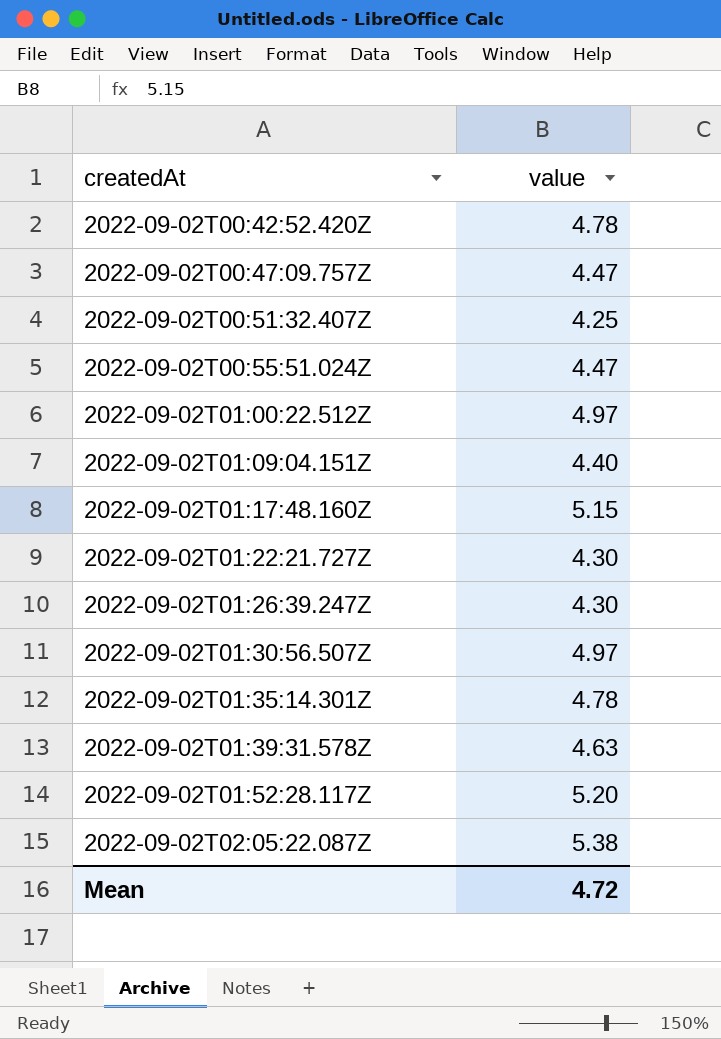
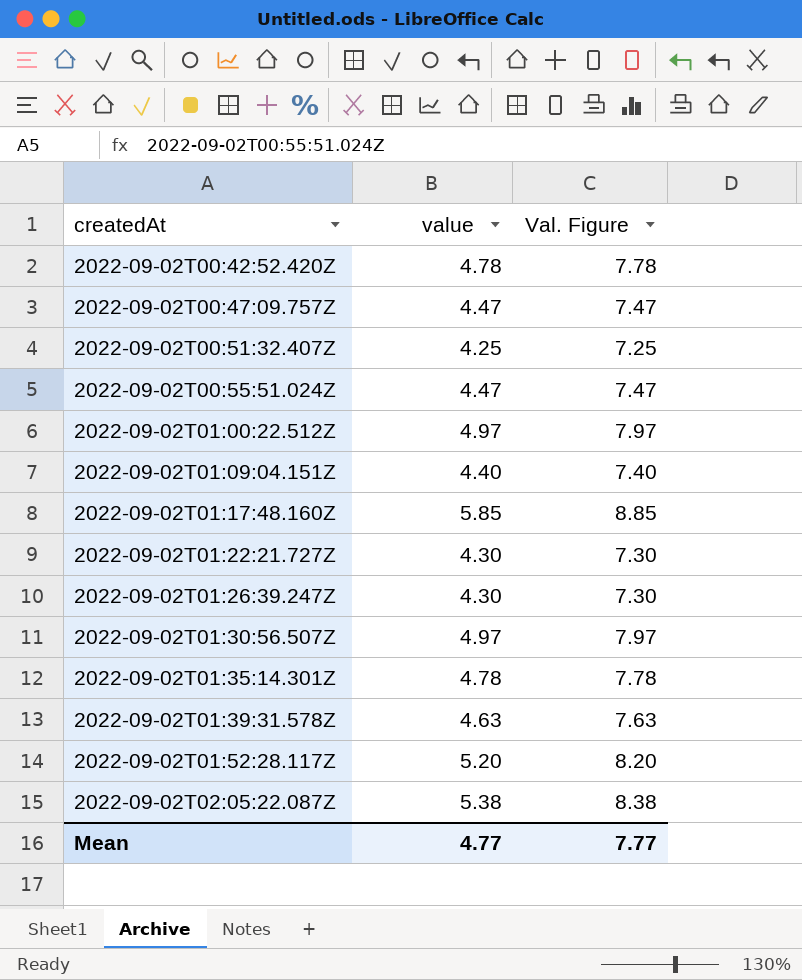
column Val. Figure | formula: none -> [value] + 3
2022-09-02T01:17:48.160Z | value: 5.15 -> 5.85
Mean | value: 4.72 -> 4.77

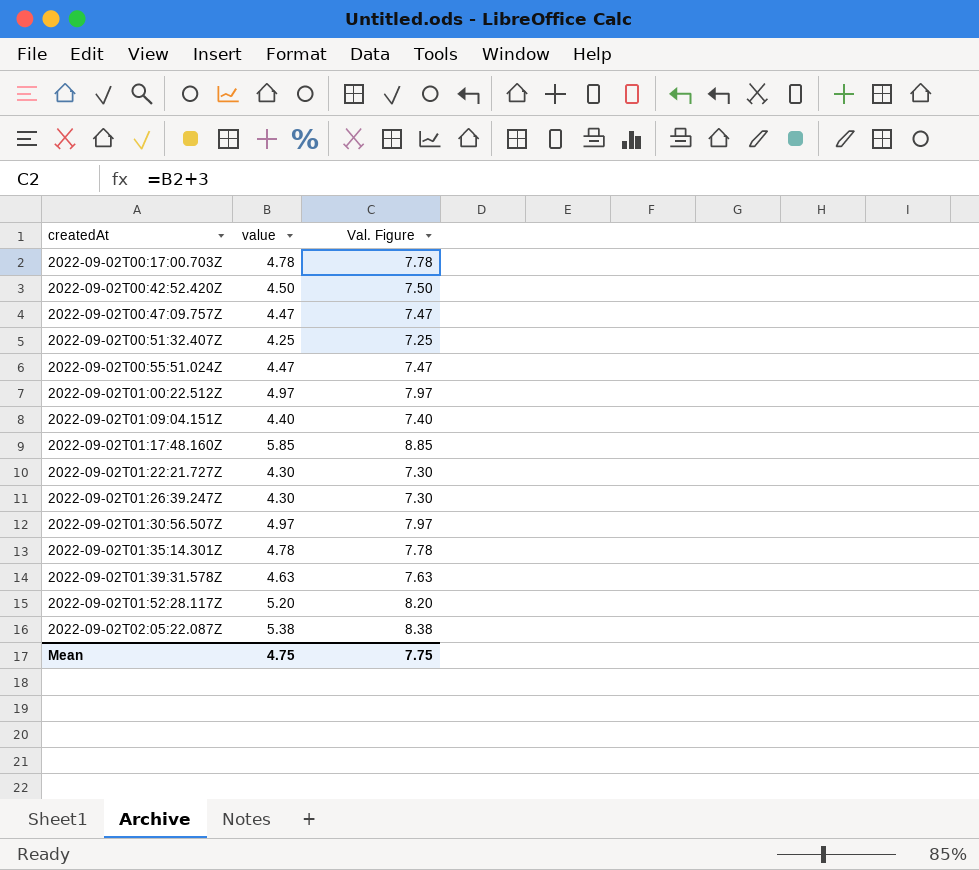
row 2022-09-02T00:17:00.703Z: none -> 4.78 | 7.78
2022-09-02T00:42:52.420Z | value: 4.78 -> 4.50
2022-09-02T00:42:52.420Z | Val. Figure: 7.78 -> 7.50
Mean | value: 4.77 -> 4.75
Mean | Val. Figure: 7.77 -> 7.75

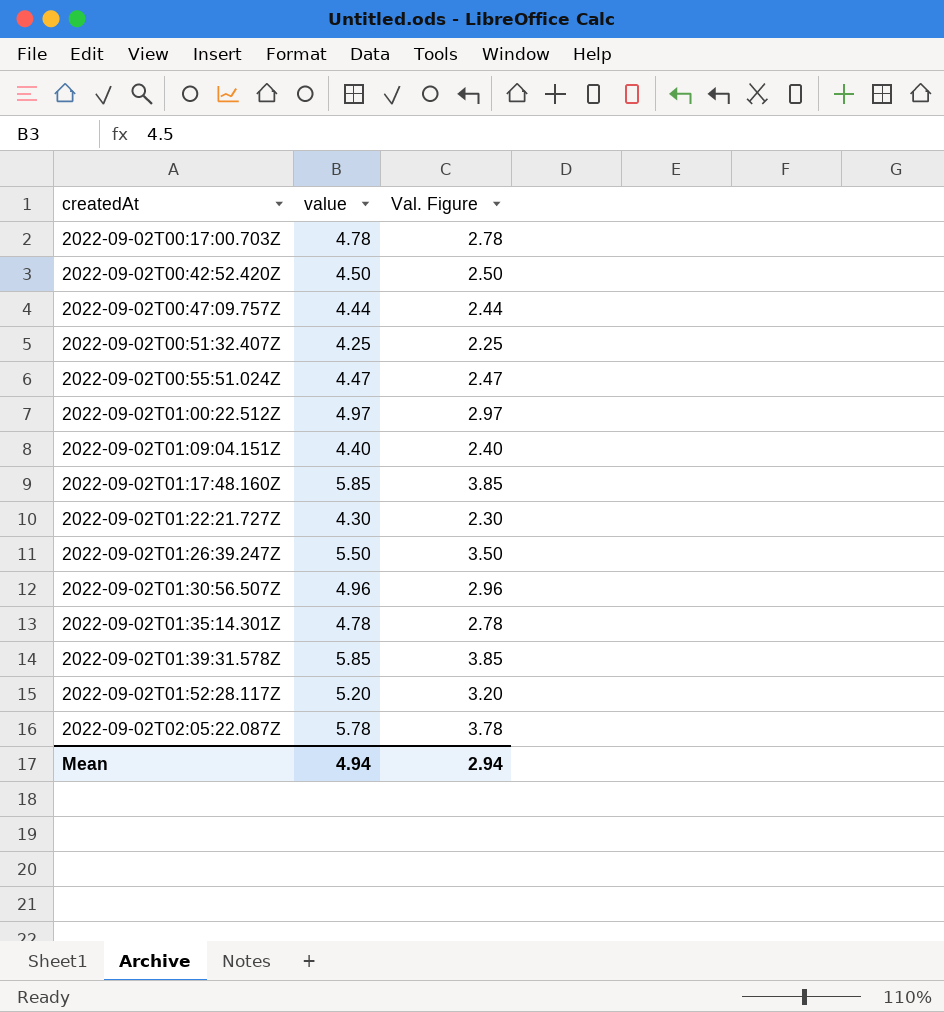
column Val. Figure | formula: [value] + 3 -> [value] - 2
2022-09-02T00:47:09.757Z | value: 4.47 -> 4.44
2022-09-02T01:26:39.247Z | value: 4.30 -> 5.50
2022-09-02T01:30:56.507Z | value: 4.97 -> 4.96
2022-09-02T01:39:31.578Z | value: 4.63 -> 5.85
2022-09-02T02:05:22.087Z | value: 5.38 -> 5.78
Mean | value: 4.75 -> 4.94
Mean | Val. Figure: 7.75 -> 2.94

